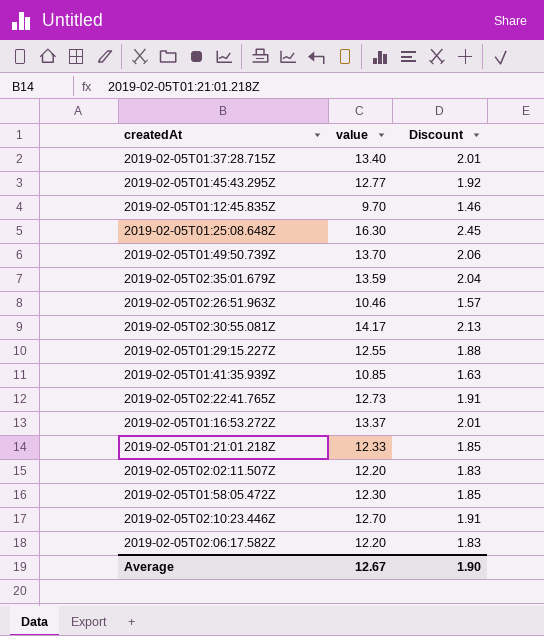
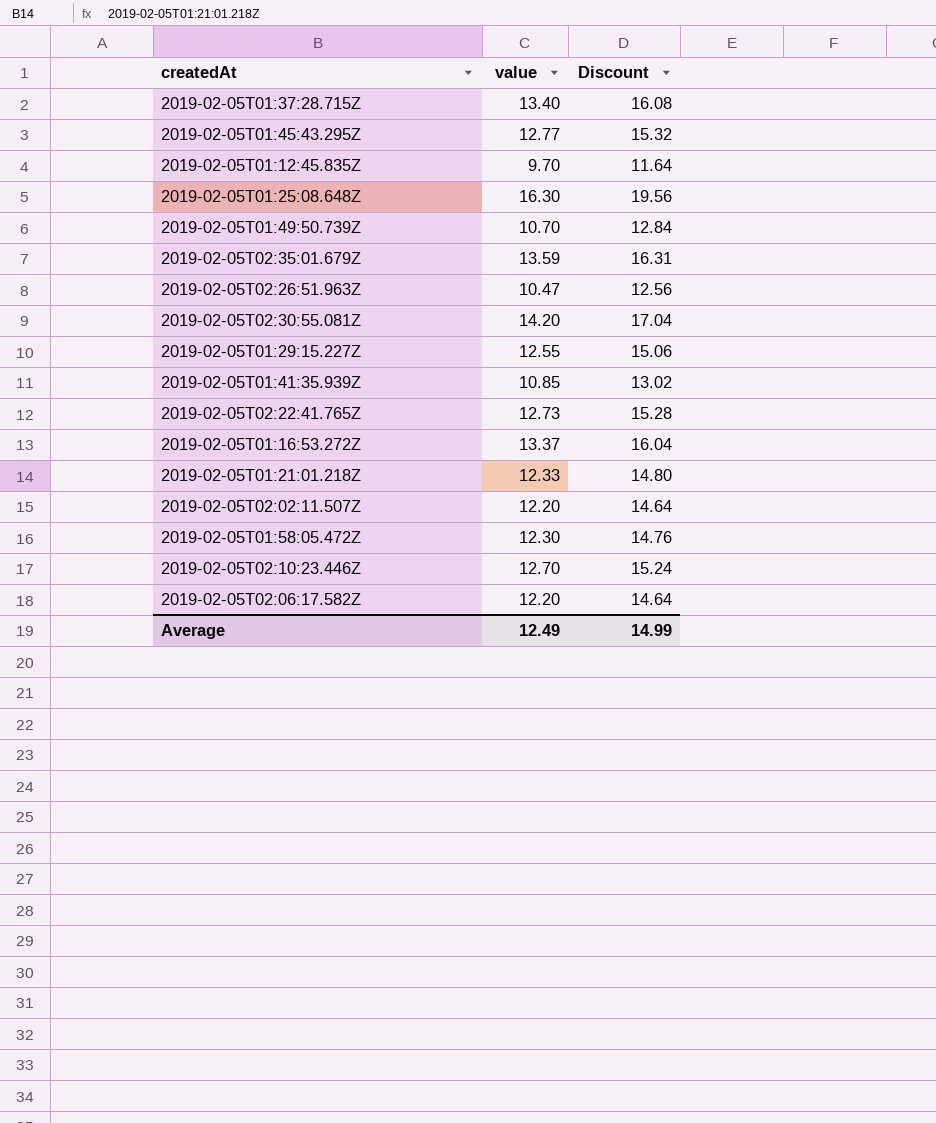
column Discount | formula: [value] * 0.15 -> [value] * 1.2
2019-02-05T01:49:50.739Z | value: 13.70 -> 10.70
2019-02-05T02:26:51.963Z | value: 10.46 -> 10.47
2019-02-05T02:30:55.081Z | value: 14.17 -> 14.20
Average | value: 12.67 -> 12.49
Average | Discount: 1.90 -> 14.99

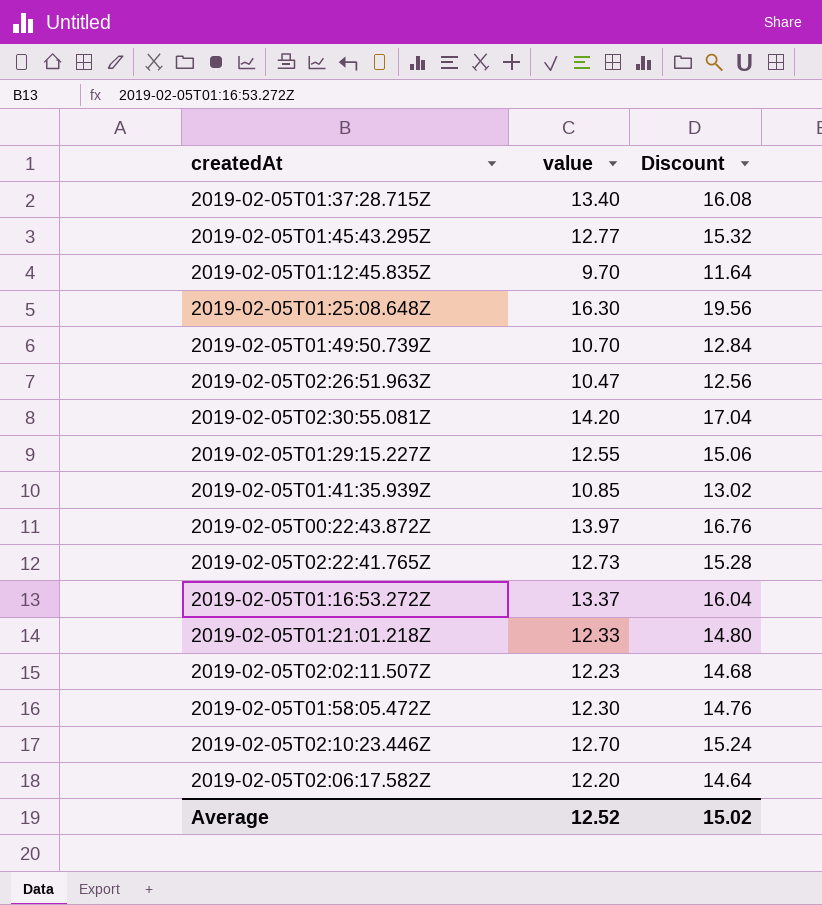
row 2019-02-05T02:35:01.679Z: 13.59 | 16.31 -> none
row 2019-02-05T00:22:43.872Z: none -> 13.97 | 16.76
2019-02-05T02:02:11.507Z | value: 12.20 -> 12.23
2019-02-05T02:02:11.507Z | Discount: 14.64 -> 14.68
Average | value: 12.49 -> 12.52
Average | Discount: 14.99 -> 15.02

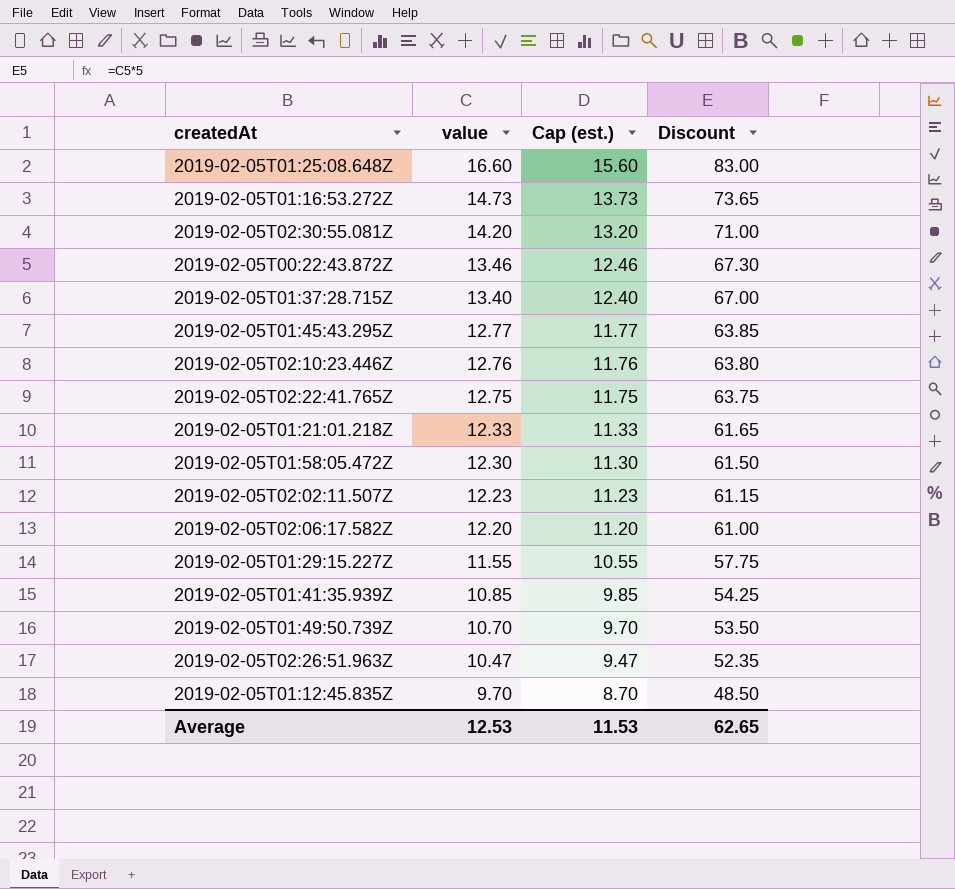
row order: none -> value descending
column Cap (est.) | formula: none -> [value] - 1
column Discount | formula: [value] * 1.2 -> [value] * 5
2019-02-05T01:25:08.648Z | value: 16.30 -> 16.60
2019-02-05T01:16:53.272Z | value: 13.37 -> 14.73
2019-02-05T00:22:43.872Z | value: 13.97 -> 13.46
2019-02-05T02:10:23.446Z | value: 12.70 -> 12.76
2019-02-05T02:22:41.765Z | value: 12.73 -> 12.75
2019-02-05T01:29:15.227Z | value: 12.55 -> 11.55
Average | value: 12.52 -> 12.53
Average | Discount: 15.02 -> 62.65

